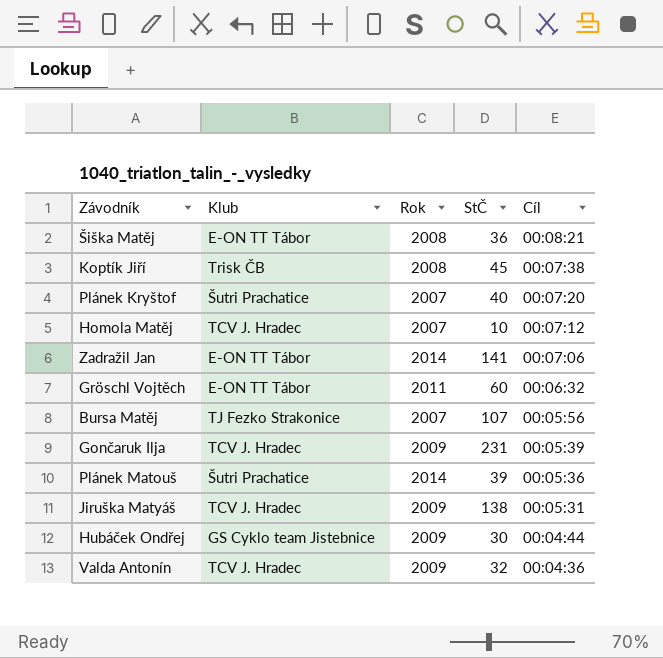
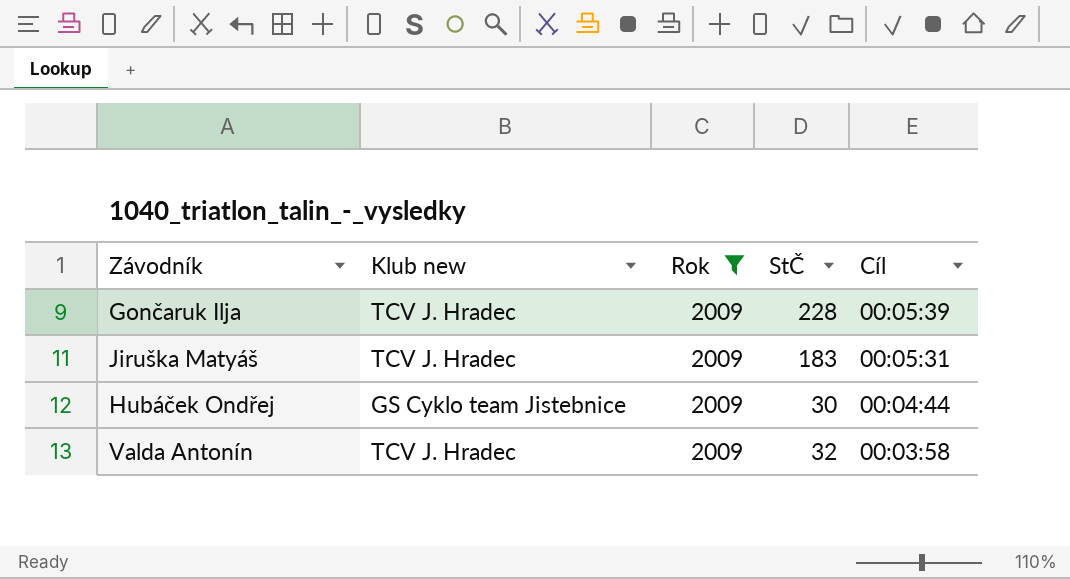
filter: none -> Rok = 2009
column name: Klub -> Klub new
Gončaruk Ilja | StČ: 231 -> 228
Jiruška Matyáš | StČ: 138 -> 183
Valda Antonín | Cíl: 00:04:36 -> 00:03:58

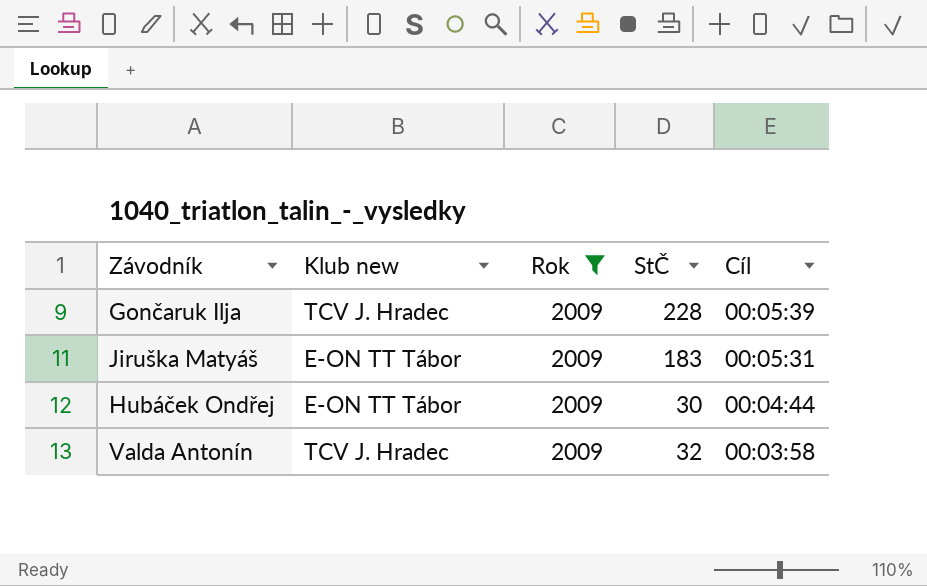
Jiruška Matyáš | Klub new: TCV J. Hradec -> E-ON TT Tábor
Hubáček Ondřej | Klub new: GS Cyklo team Jistebnice -> E-ON TT Tábor

